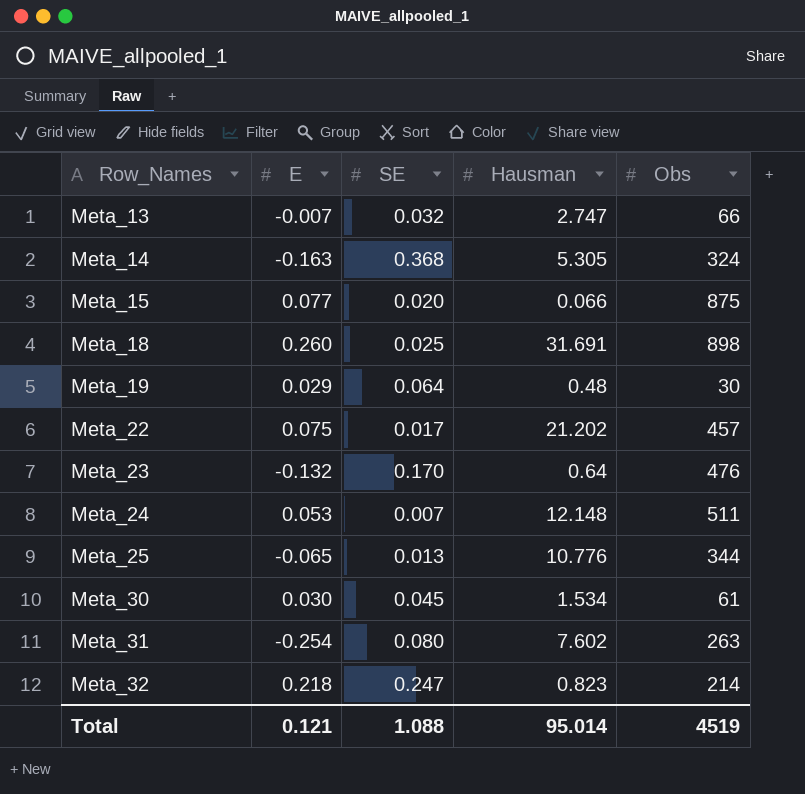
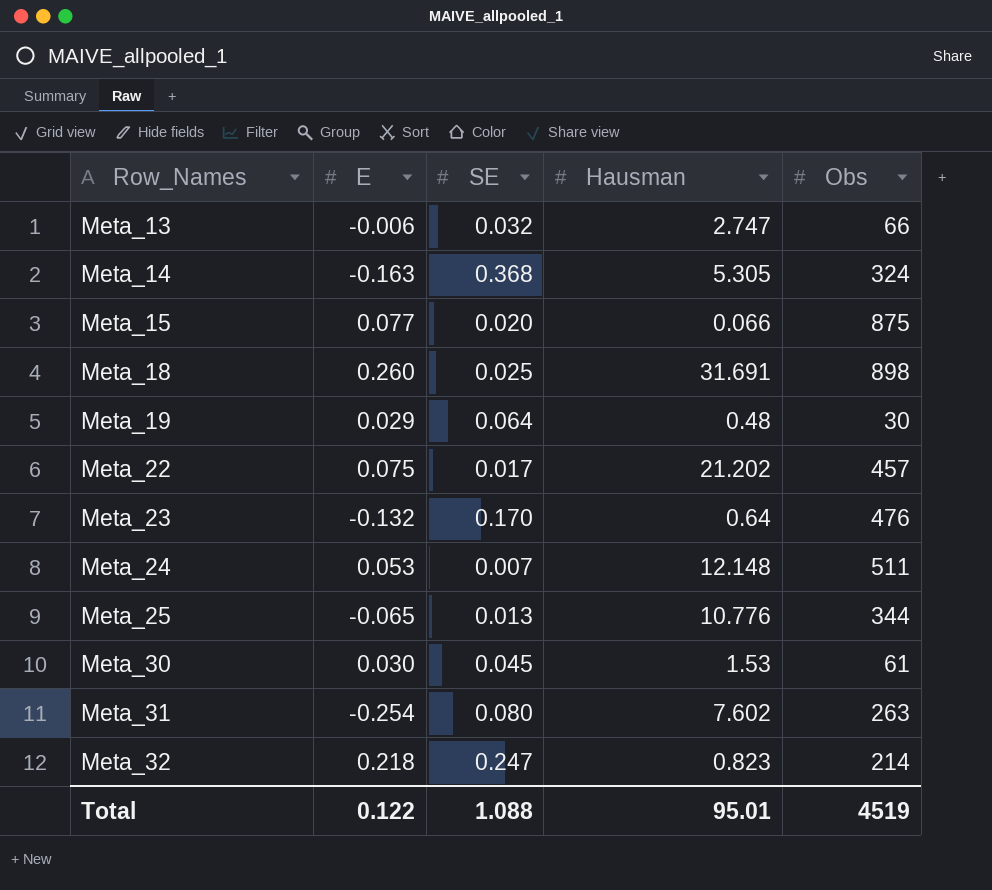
Meta_13 | E: -0.007 -> -0.006
Meta_30 | Hausman: 1.534 -> 1.53
Total | E: 0.121 -> 0.122
Total | Hausman: 95.014 -> 95.01

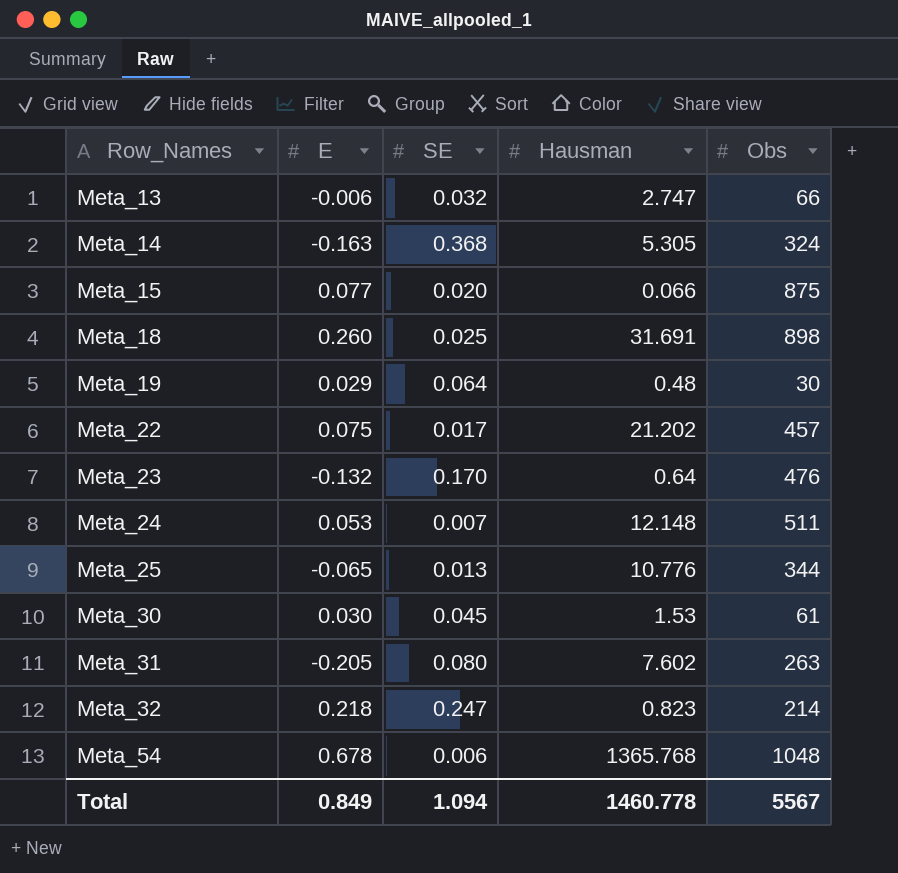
Meta_31 | E: -0.254 -> -0.205
row Meta_54: none -> 0.678 | 0.006 | 1365.768 | 1048
Total | E: 0.122 -> 0.849
Total | SE: 1.088 -> 1.094
Total | Hausman: 95.01 -> 1460.778
Total | Obs: 4519 -> 5567

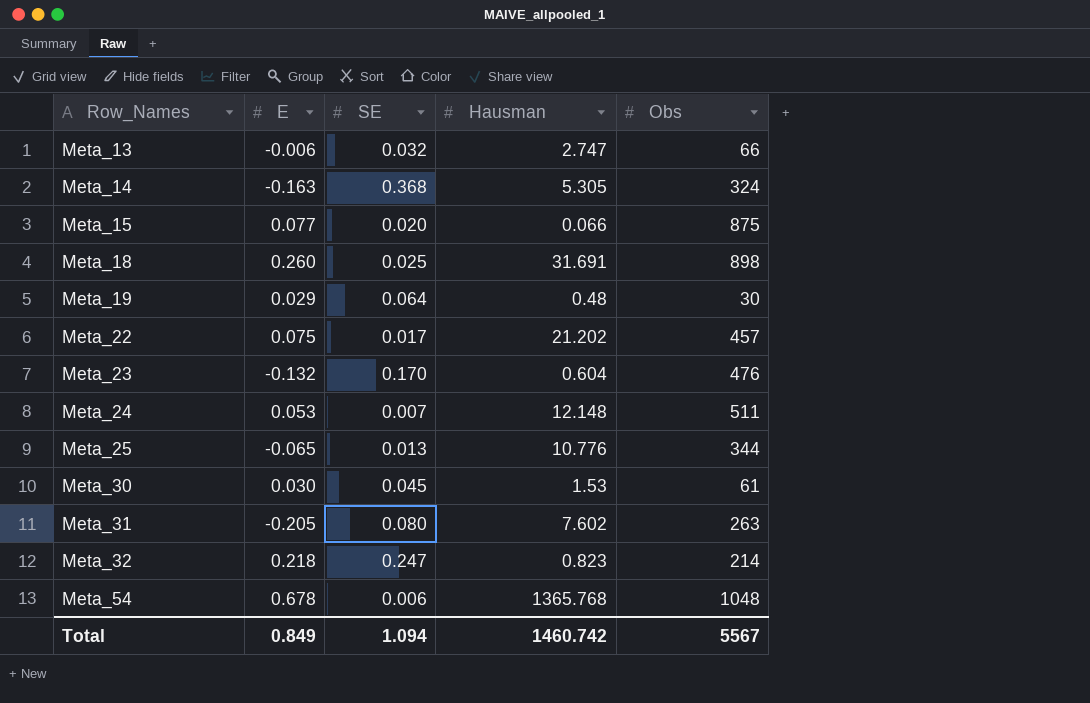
Meta_23 | Hausman: 0.64 -> 0.604
Total | Hausman: 1460.778 -> 1460.742

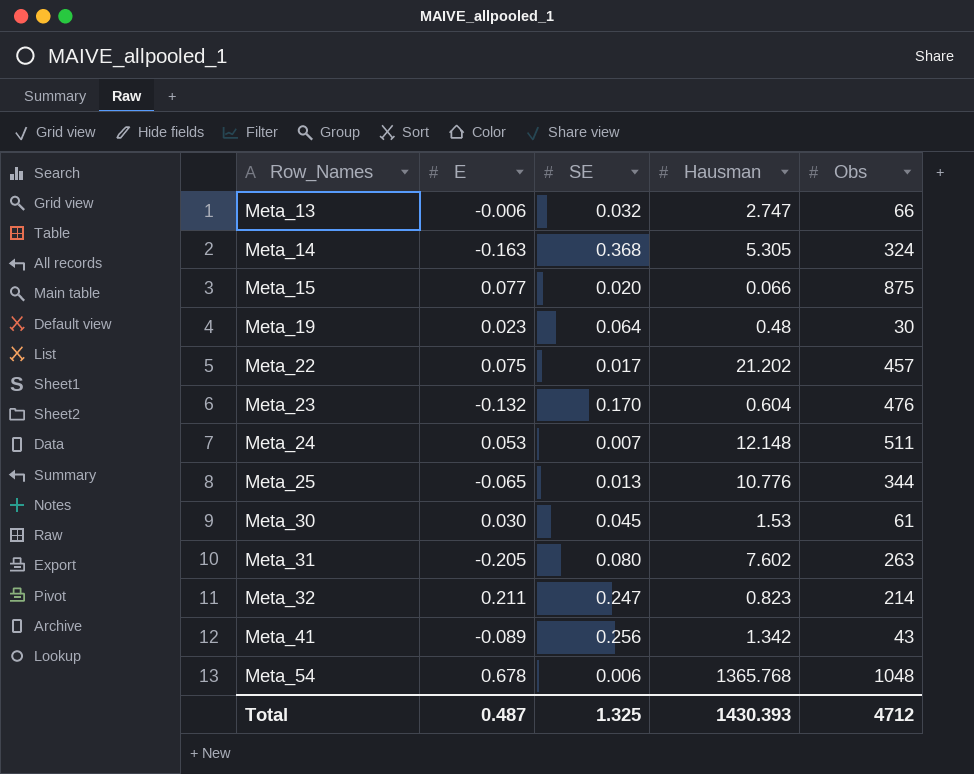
row Meta_18: 0.260 | 0.025 | 31.691 | 898 -> none
Meta_19 | E: 0.029 -> 0.023
Meta_32 | E: 0.218 -> 0.211
row Meta_41: none -> -0.089 | 0.256 | 1.342 | 43
Total | E: 0.849 -> 0.487
Total | SE: 1.094 -> 1.325
Total | Hausman: 1460.742 -> 1430.393
Total | Obs: 5567 -> 4712

